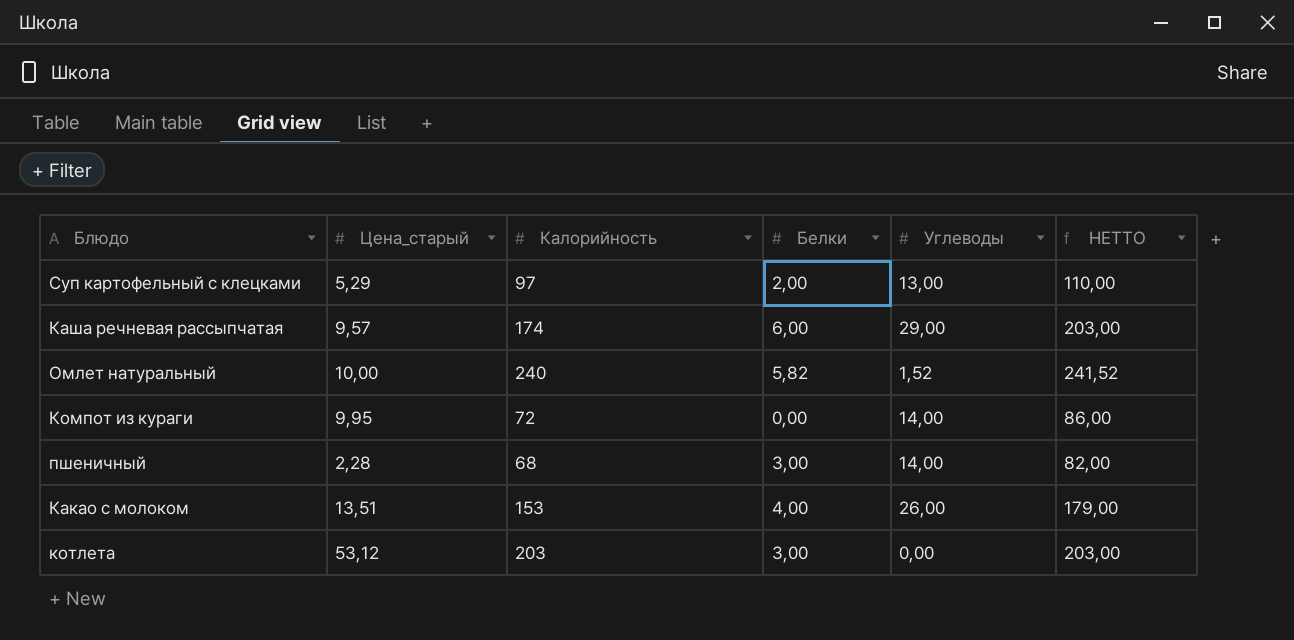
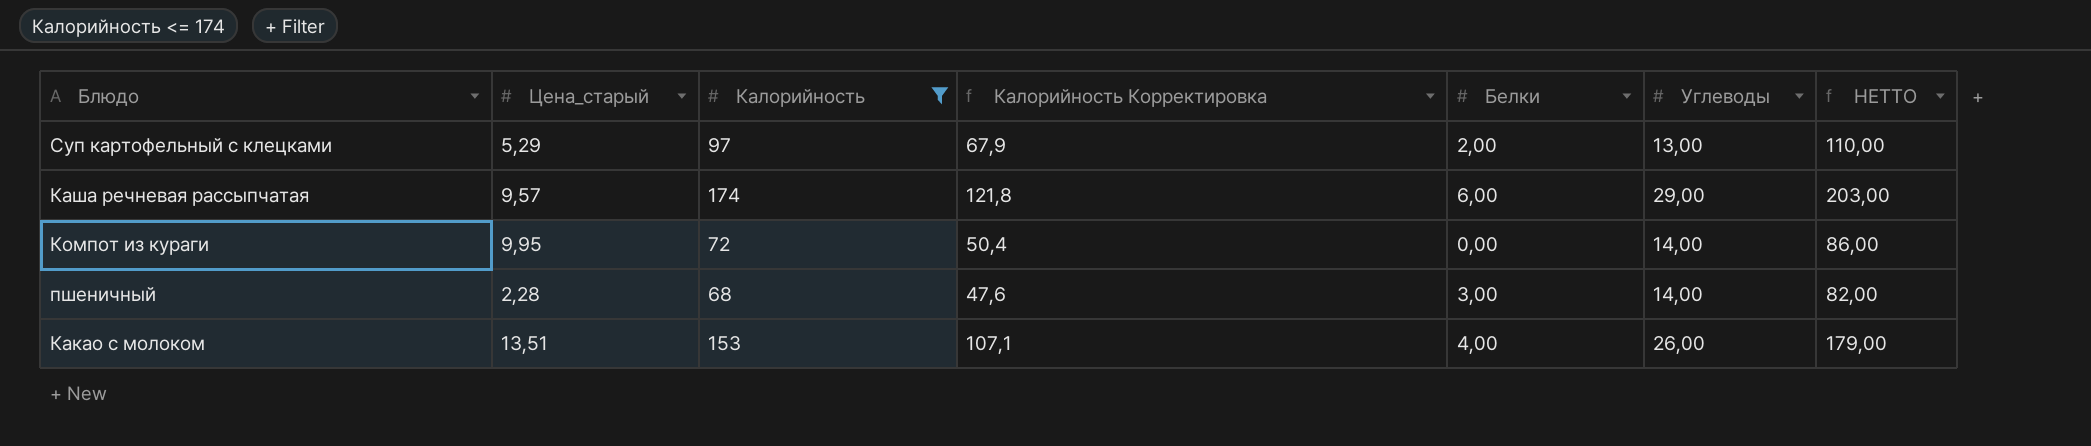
filter: none -> Калорийность <= 174
column Калорийность Корректировка | formula: none -> [Калорийность] * 0,7

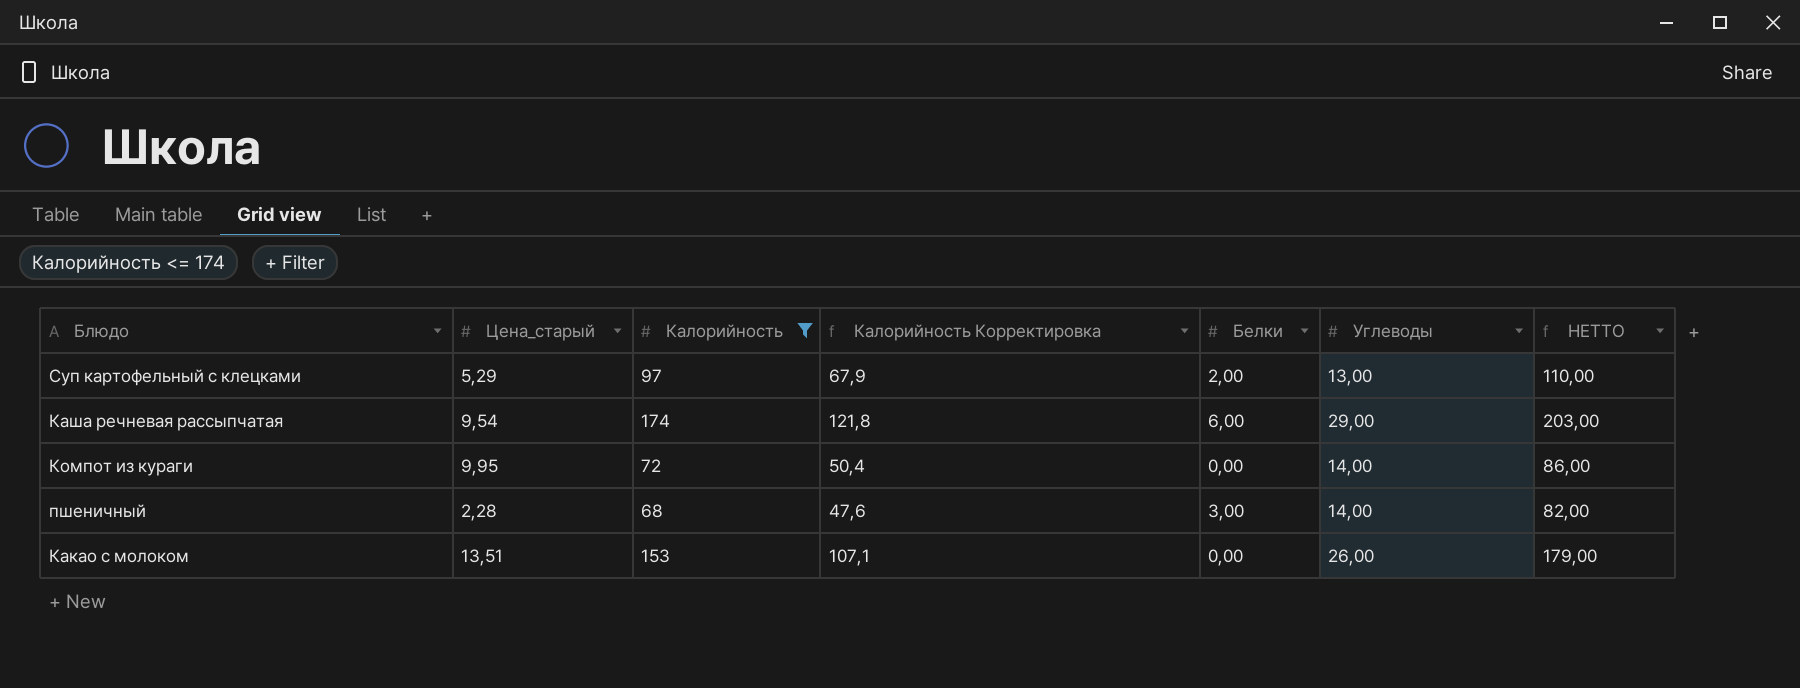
Каша речневая рассыпчатая | Цена_старый: 9,57 -> 9,54
Какао с молоком | Белки: 4,00 -> 0,00

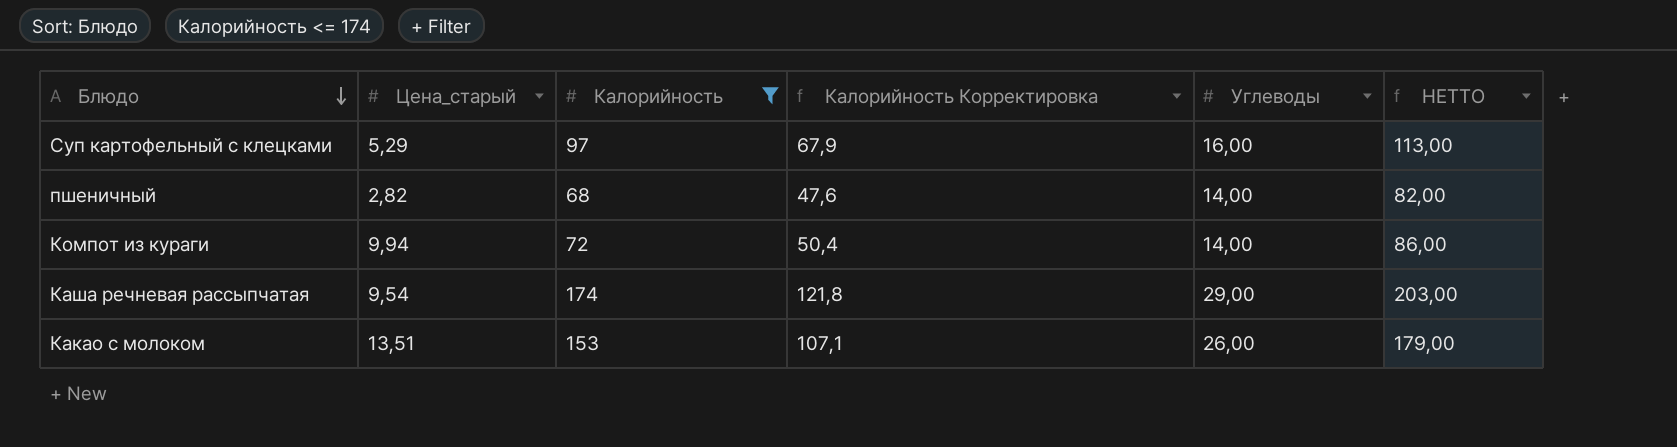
row order: none -> Блюдо descending
column Белки | position: 5 -> none
Суп картофельный с клецками | Углеводы: 13,00 -> 16,00
Суп картофельный с клецками | НЕТТО: 110,00 -> 113,00
пшеничный | Цена_старый: 2,28 -> 2,82
Компот из кураги | Цена_старый: 9,95 -> 9,94

